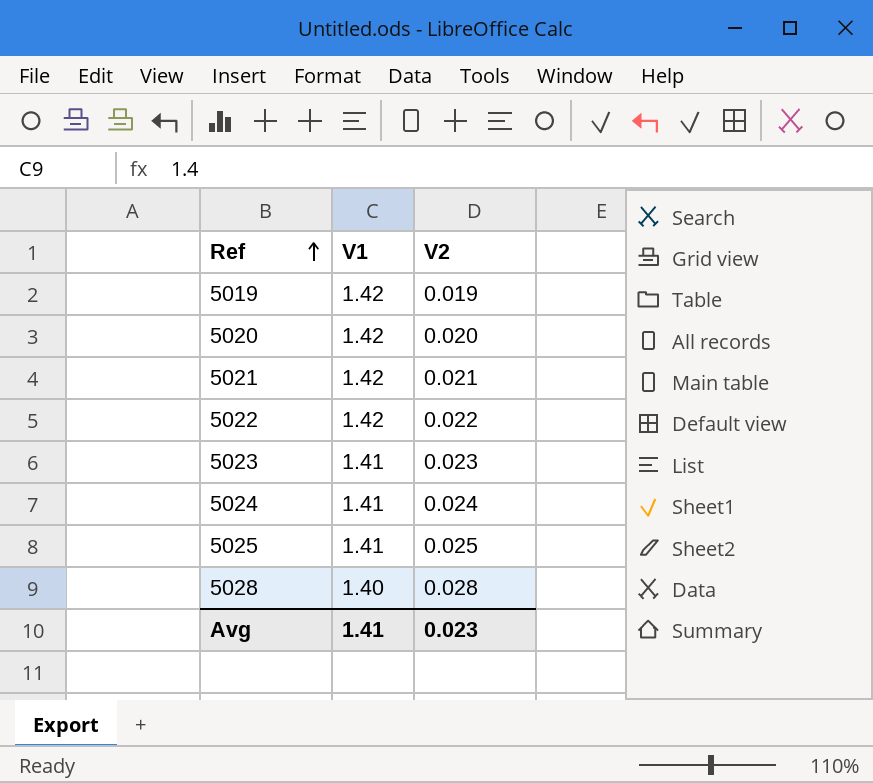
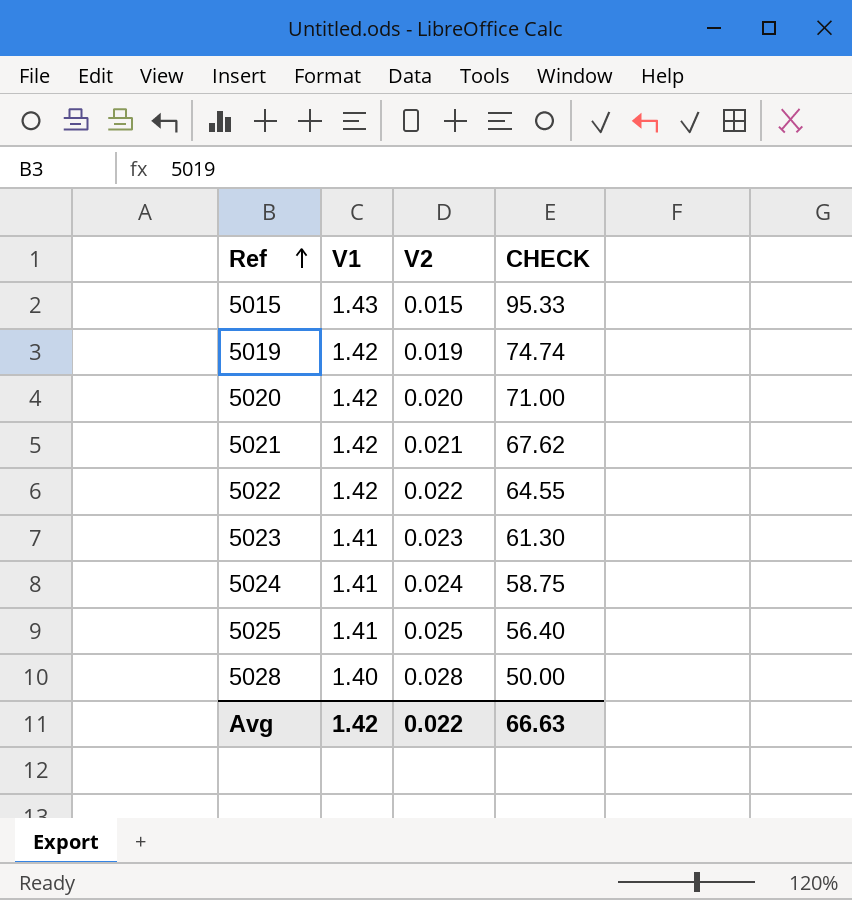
column CHECK | formula: none -> [V1] / [V2]
row 5015: none -> 1.43 | 0.015 | 95.33
Avg | V1: 1.41 -> 1.42
Avg | V2: 0.023 -> 0.022

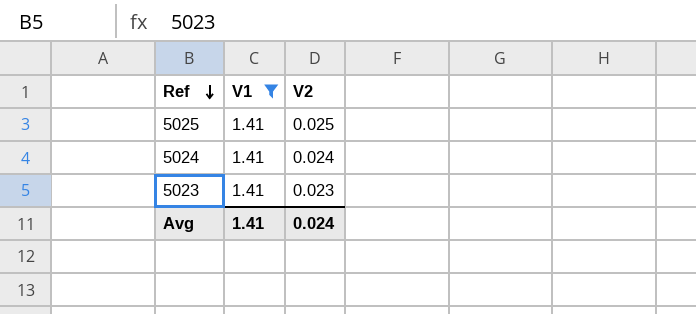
filter: none -> V1 = 1.41
row order: Ref ascending -> Ref descending
column CHECK | formula: [V1] / [V2] -> none
Avg | V1: 1.42 -> 1.41
Avg | V2: 0.022 -> 0.024

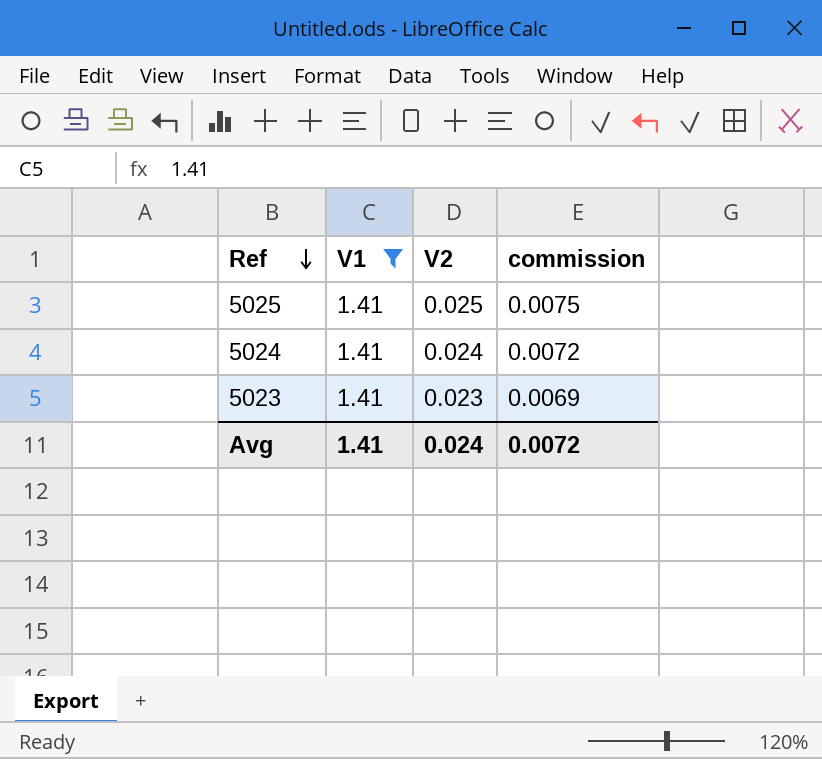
column commission | formula: none -> [V2] * 0.3

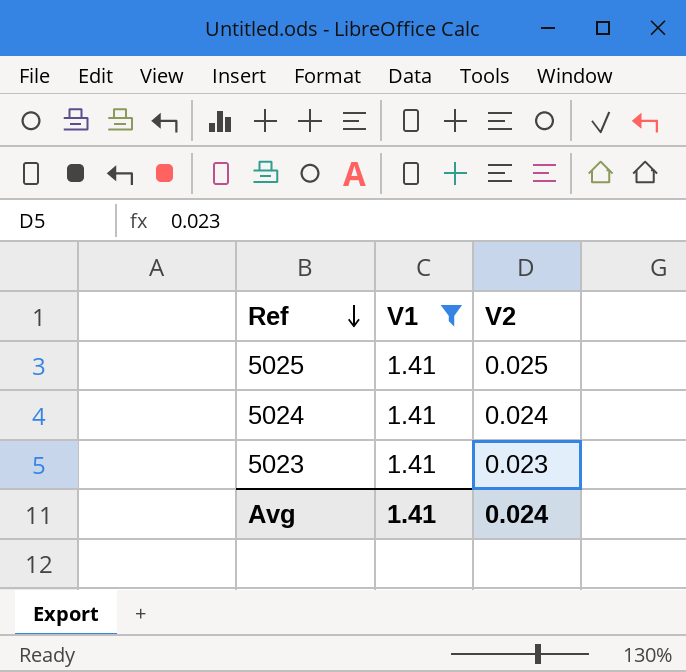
column commission | formula: [V2] * 0.3 -> none

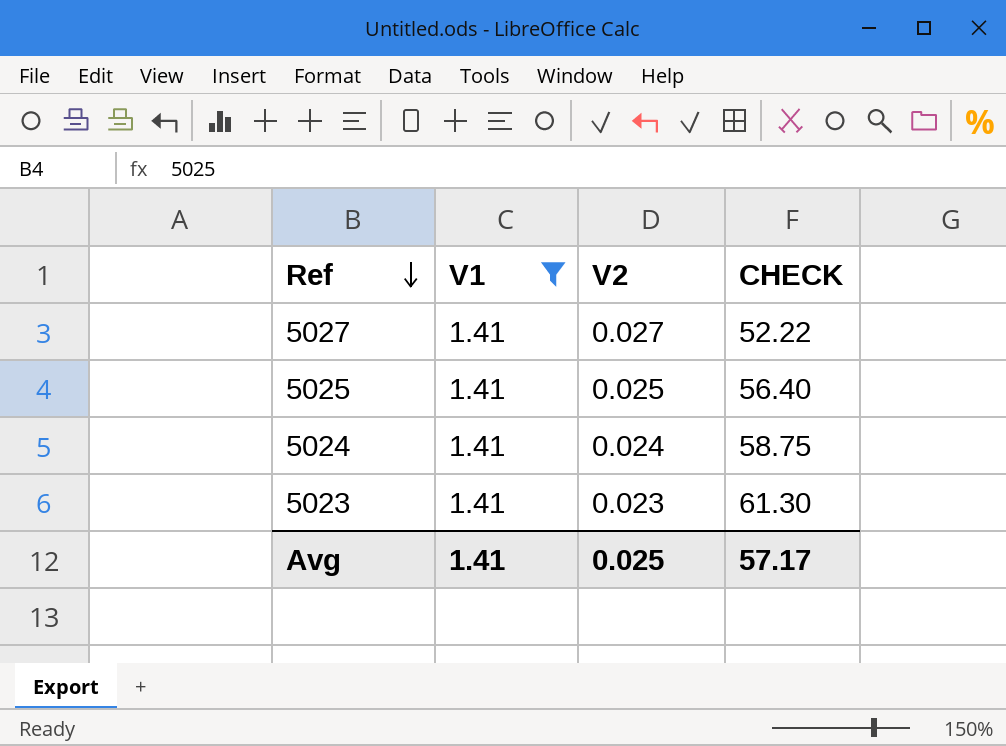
column CHECK | formula: none -> [V1] / [V2]
row 5027: none -> 1.41 | 0.027 | 52.22
Avg | V2: 0.024 -> 0.025

